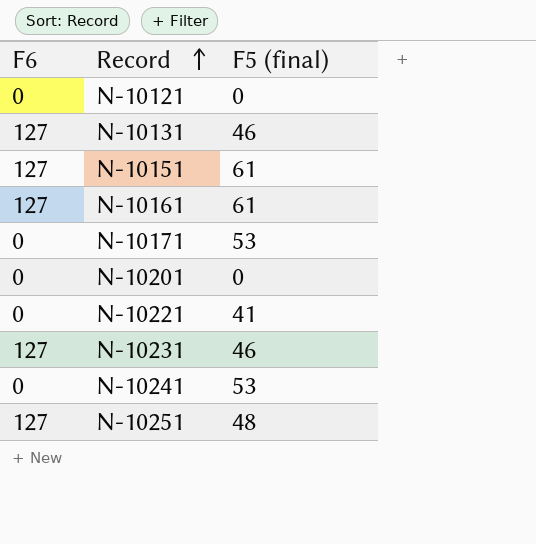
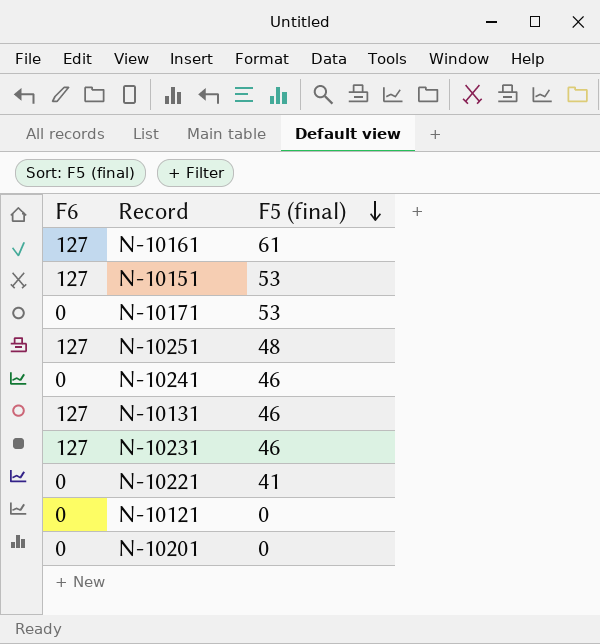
row order: Record ascending -> F5 (final) descending
N-10151 | F5 (final): 61 -> 53
N-10241 | F5 (final): 53 -> 46

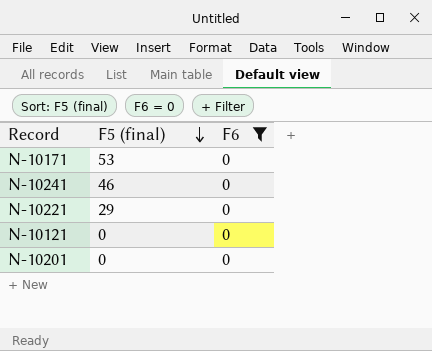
filter: none -> F6 = 0
column F6 | position: 1 -> 3
N-10221 | F5 (final): 41 -> 29

